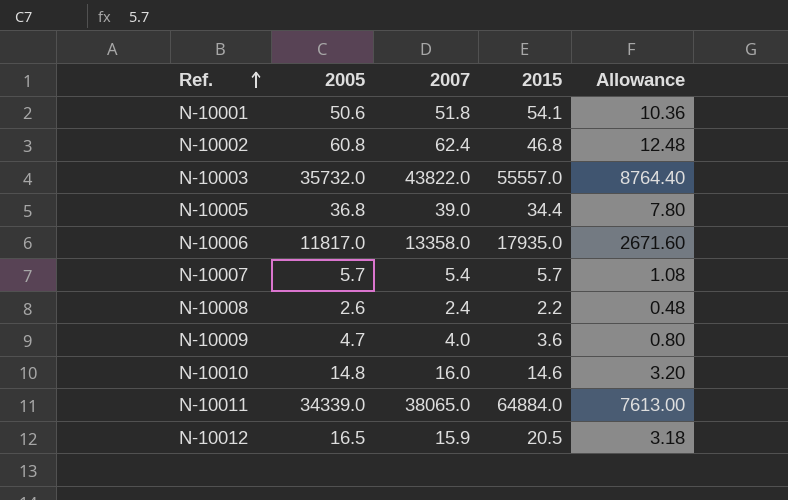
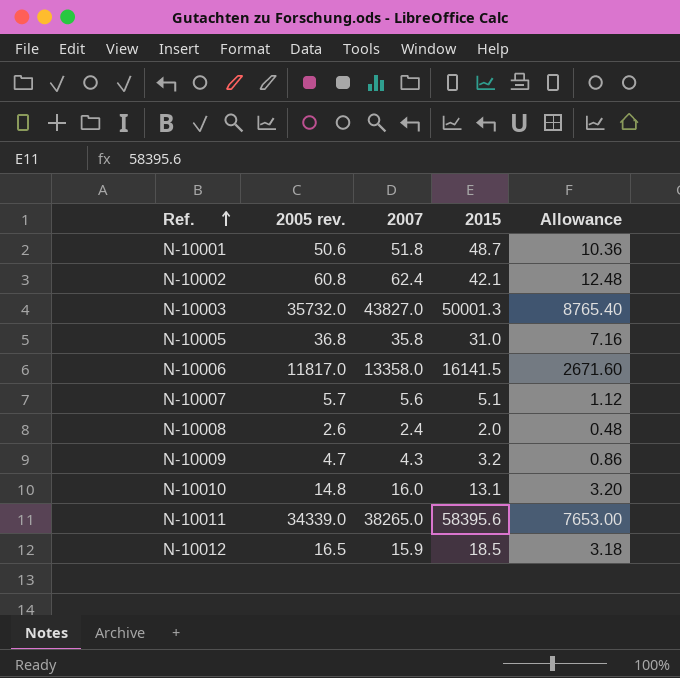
column name: 2005 -> 2005 rev.
N-10001 | 2015: 54.1 -> 48.7
N-10002 | 2015: 46.8 -> 42.1
N-10003 | 2007: 43822.0 -> 43827.0
N-10003 | 2015: 55557.0 -> 50001.3
N-10003 | Allowance: 8764.40 -> 8765.40
N-10005 | 2007: 39.0 -> 35.8
N-10005 | 2015: 34.4 -> 31.0
N-10005 | Allowance: 7.80 -> 7.16
N-10006 | 2015: 17935.0 -> 16141.5
N-10007 | 2007: 5.4 -> 5.6
N-10007 | 2015: 5.7 -> 5.1
N-10007 | Allowance: 1.08 -> 1.12
N-10008 | 2015: 2.2 -> 2.0
N-10009 | 2007: 4.0 -> 4.3
N-10009 | 2015: 3.6 -> 3.2
N-10009 | Allowance: 0.80 -> 0.86
N-10010 | 2015: 14.6 -> 13.1
N-10011 | 2007: 38065.0 -> 38265.0
N-10011 | 2015: 64884.0 -> 58395.6
N-10011 | Allowance: 7613.00 -> 7653.00
N-10012 | 2015: 20.5 -> 18.5

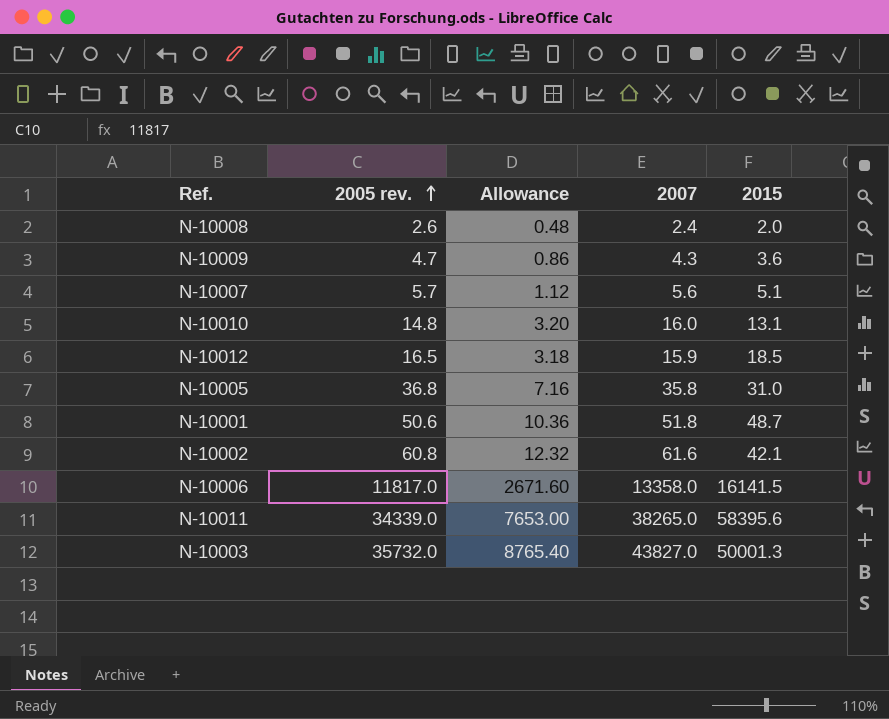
row order: Ref. ascending -> 2005 rev. ascending
column Allowance | position: 5 -> 3
N-10009 | 2015: 3.2 -> 3.6
N-10002 | Allowance: 12.48 -> 12.32
N-10002 | 2007: 62.4 -> 61.6

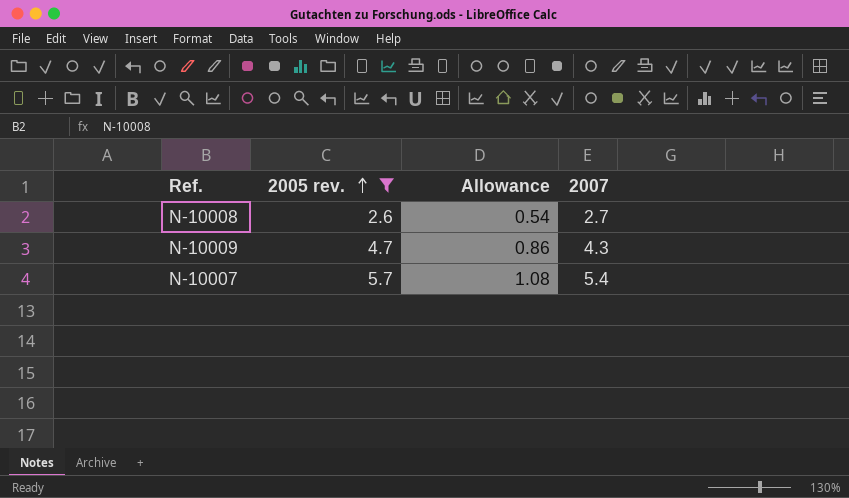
filter: none -> 2005 rev. <= 5.7
column 2015 | position: 5 -> none
N-10008 | Allowance: 0.48 -> 0.54
N-10008 | 2007: 2.4 -> 2.7
N-10007 | Allowance: 1.12 -> 1.08
N-10007 | 2007: 5.6 -> 5.4

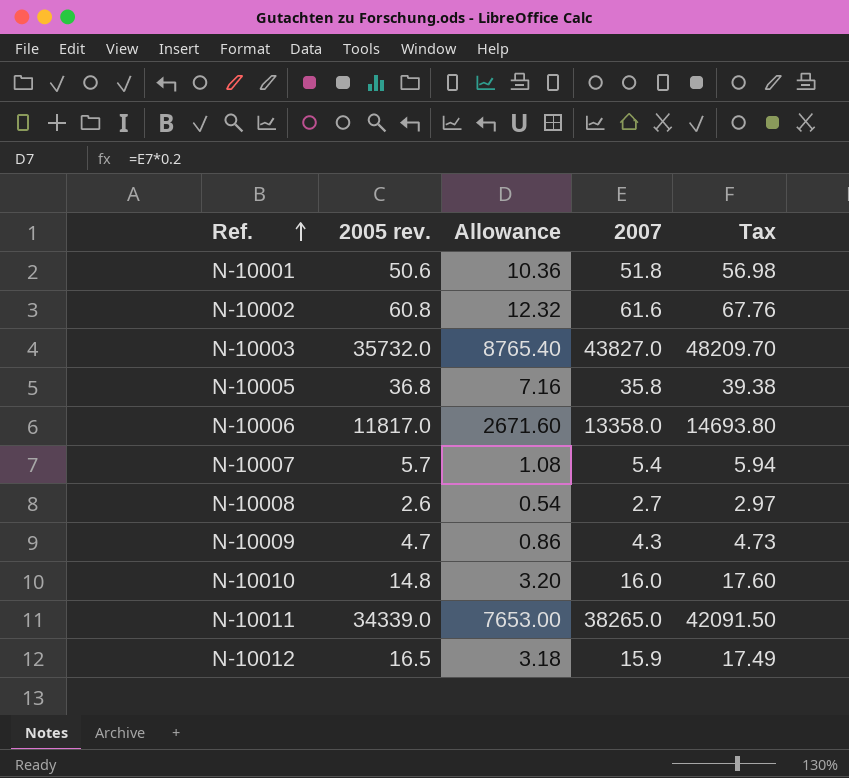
filter: 2005 rev. <= 5.7 -> none
row order: 2005 rev. ascending -> Ref. ascending
column Tax | formula: none -> [2007] * 1.1

